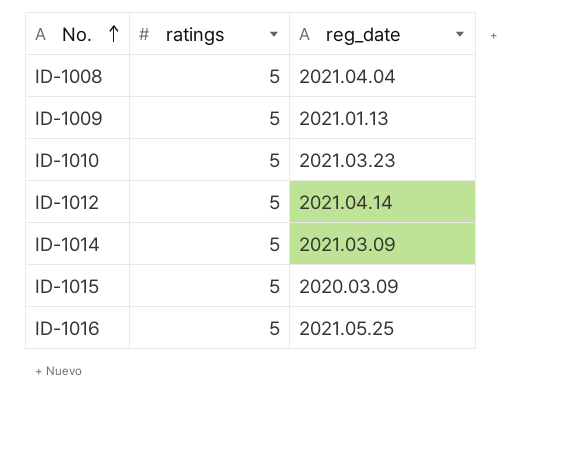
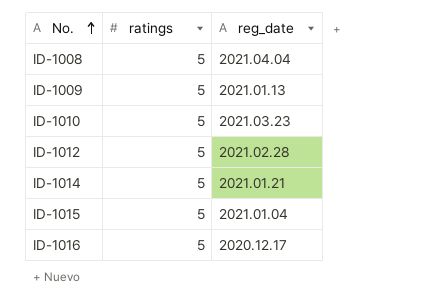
ID-1012 | reg_date: 2021.04.14 -> 2021.02.28
ID-1014 | reg_date: 2021.03.09 -> 2021.01.21
ID-1015 | reg_date: 2020.03.09 -> 2021.01.04
ID-1016 | reg_date: 2021.05.25 -> 2020.12.17

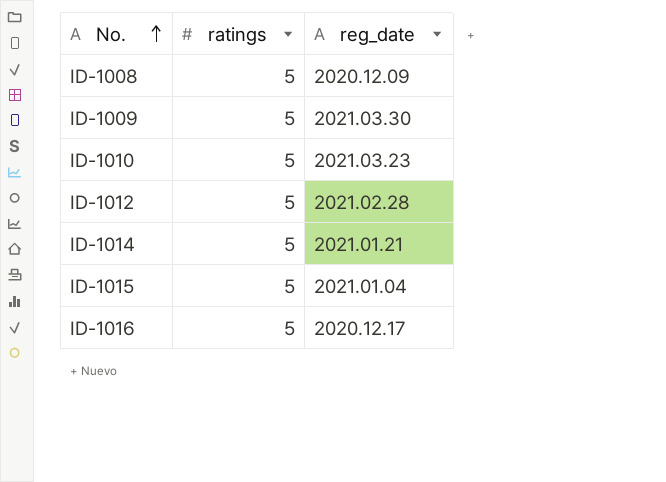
ID-1008 | reg_date: 2021.04.04 -> 2020.12.09
ID-1009 | reg_date: 2021.01.13 -> 2021.03.30

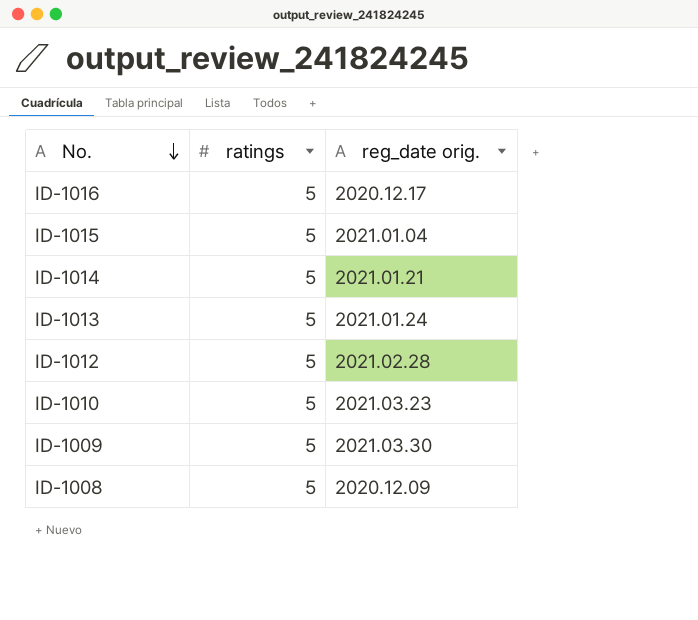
row order: No. ascending -> No. descending
column name: reg_date -> reg_date orig.
row ID-1013: none -> 5 | 2021.01.24

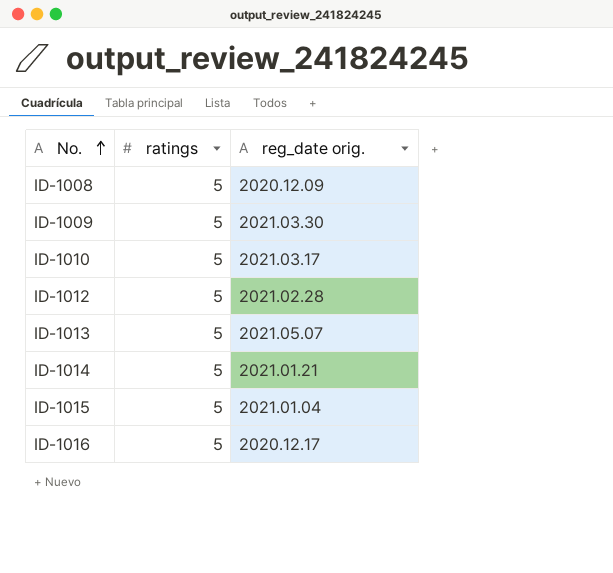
row order: No. descending -> No. ascending
ID-1010 | reg_date orig.: 2021.03.23 -> 2021.03.17
ID-1013 | reg_date orig.: 2021.01.24 -> 2021.05.07

